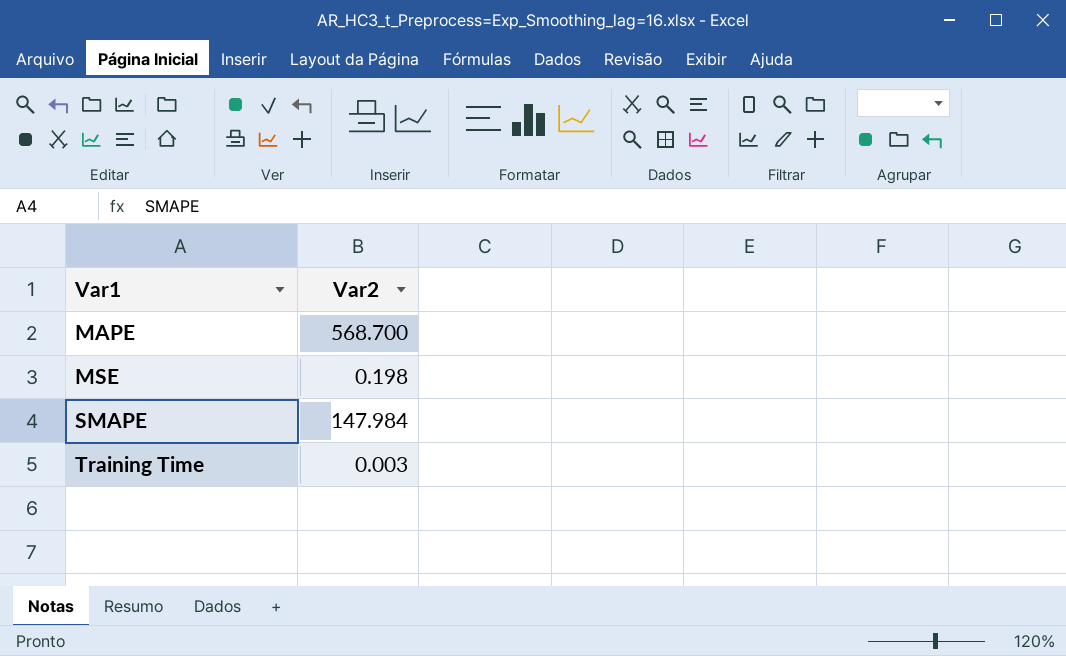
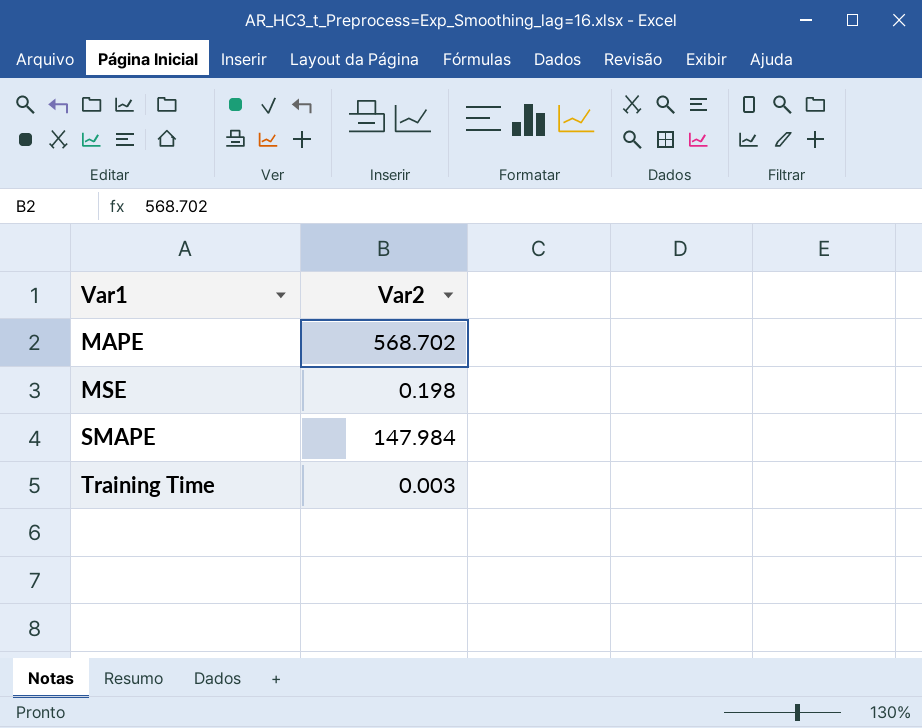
MAPE | Var2: 568.700 -> 568.702

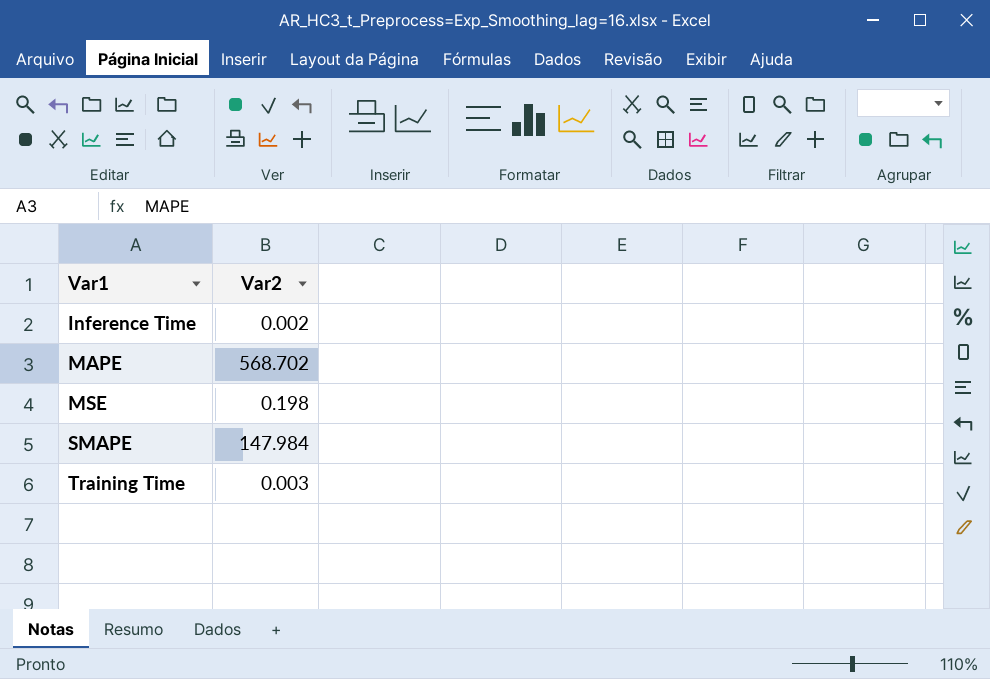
row Inference Time: none -> 0.002

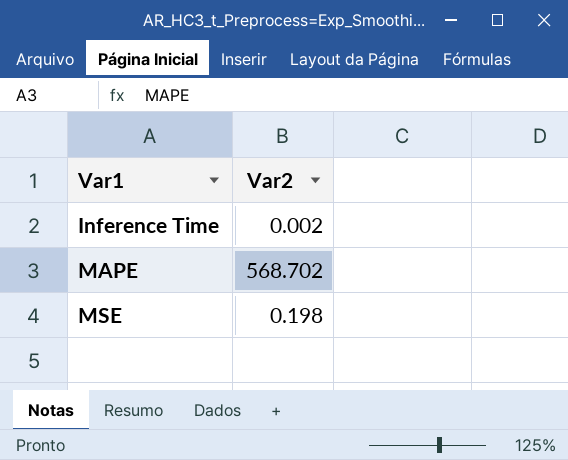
row SMAPE: 147.984 -> none
row Training Time: 0.003 -> none

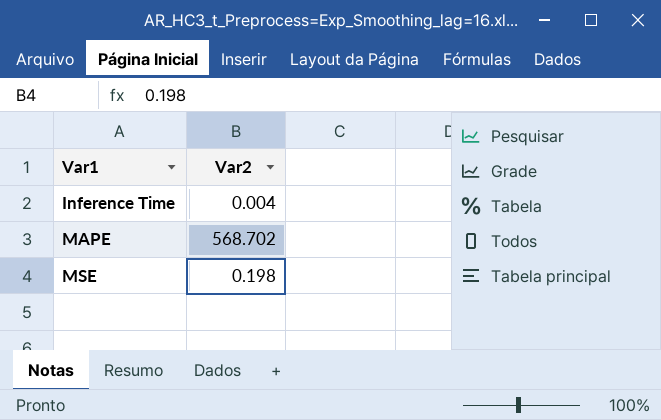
Inference Time | Var2: 0.002 -> 0.004

